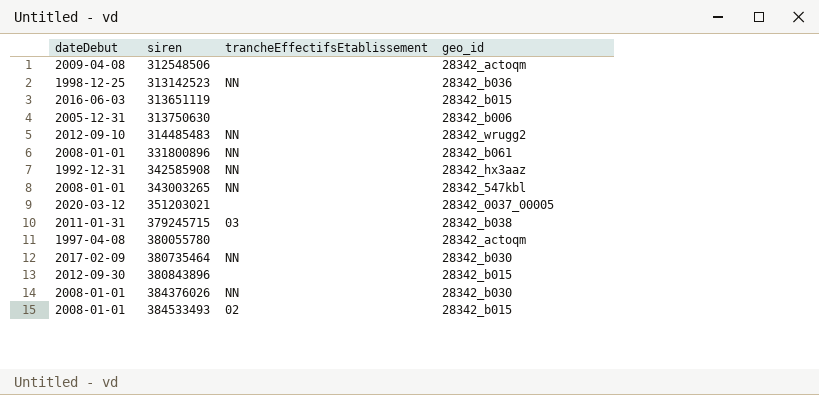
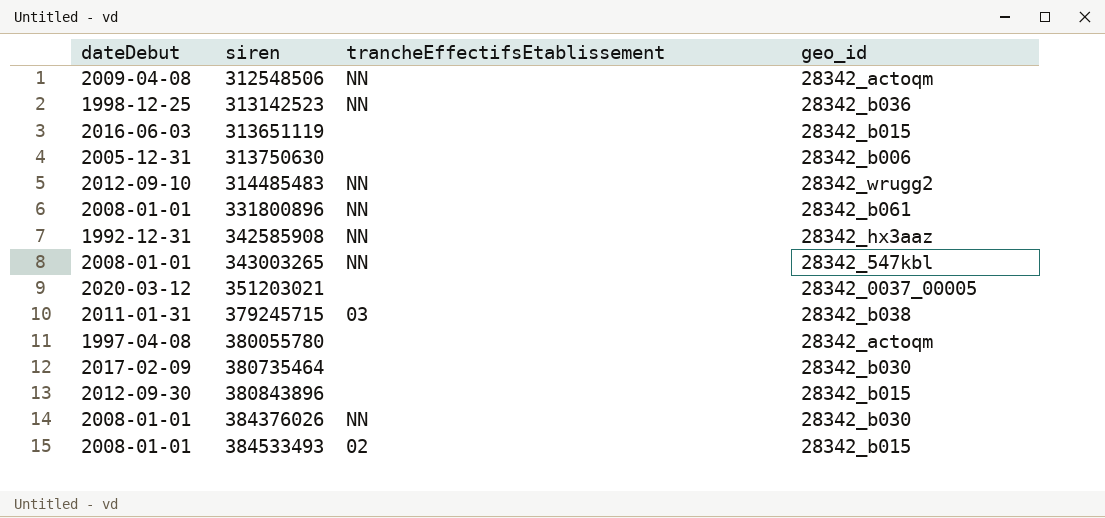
312548506 | trancheEffectifsEtablissement: none -> NN
380735464 | trancheEffectifsEtablissement: NN -> none

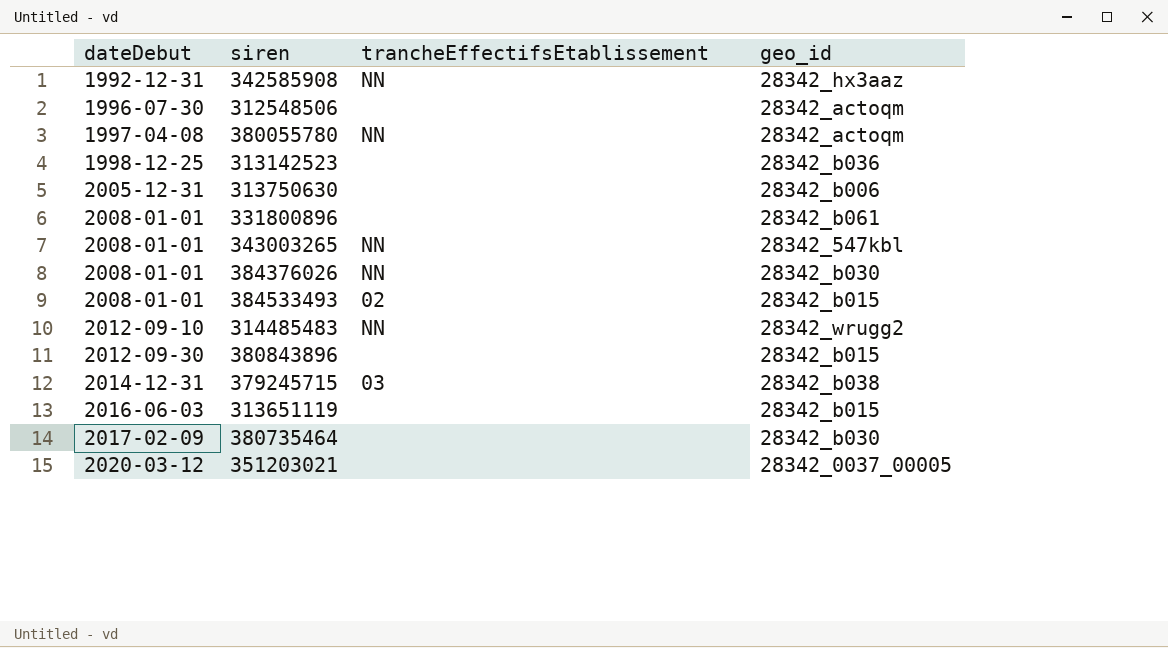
row order: siren ascending -> dateDebut ascending
312548506 | dateDebut: 2009-04-08 -> 1996-07-30
312548506 | trancheEffectifsEtablissement: NN -> none
380055780 | trancheEffectifsEtablissement: none -> NN
313142523 | trancheEffectifsEtablissement: NN -> none
331800896 | trancheEffectifsEtablissement: NN -> none
379245715 | dateDebut: 2011-01-31 -> 2014-12-31

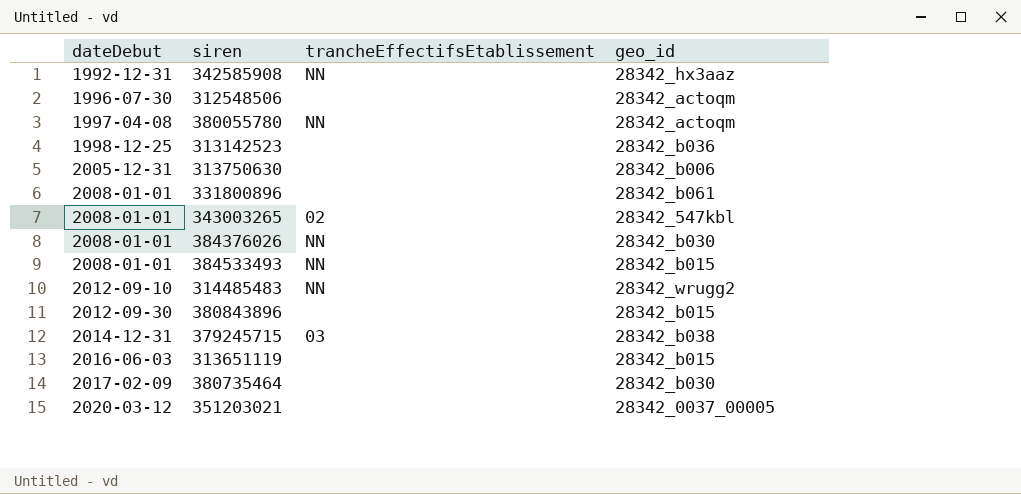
343003265 | trancheEffectifsEtablissement: NN -> 02
384533493 | trancheEffectifsEtablissement: 02 -> NN

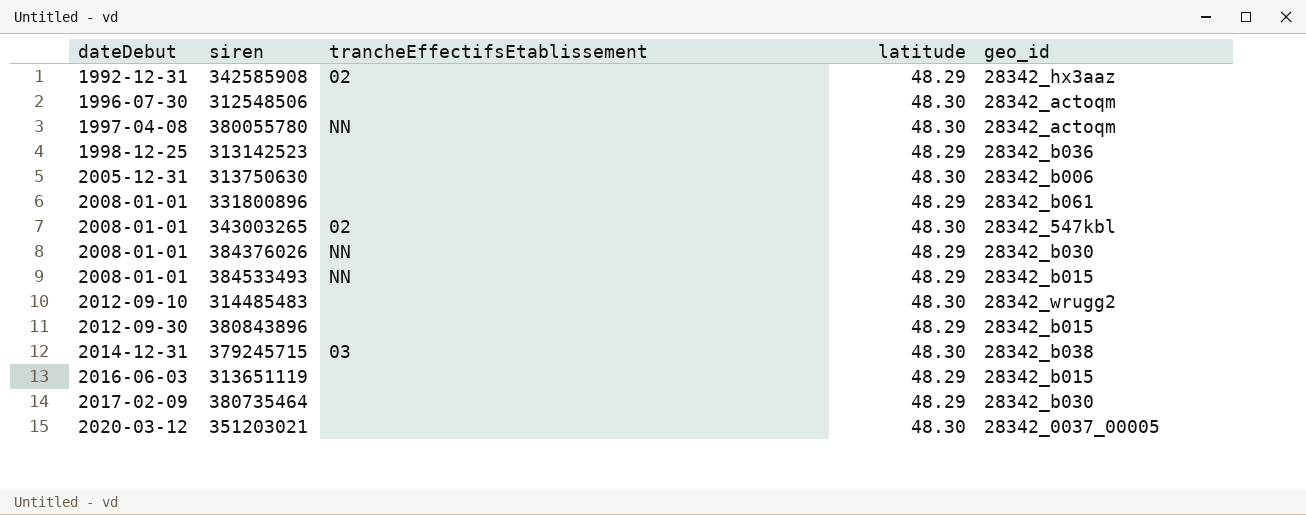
column latitude | position: none -> 4
342585908 | trancheEffectifsEtablissement: NN -> 02
314485483 | trancheEffectifsEtablissement: NN -> none

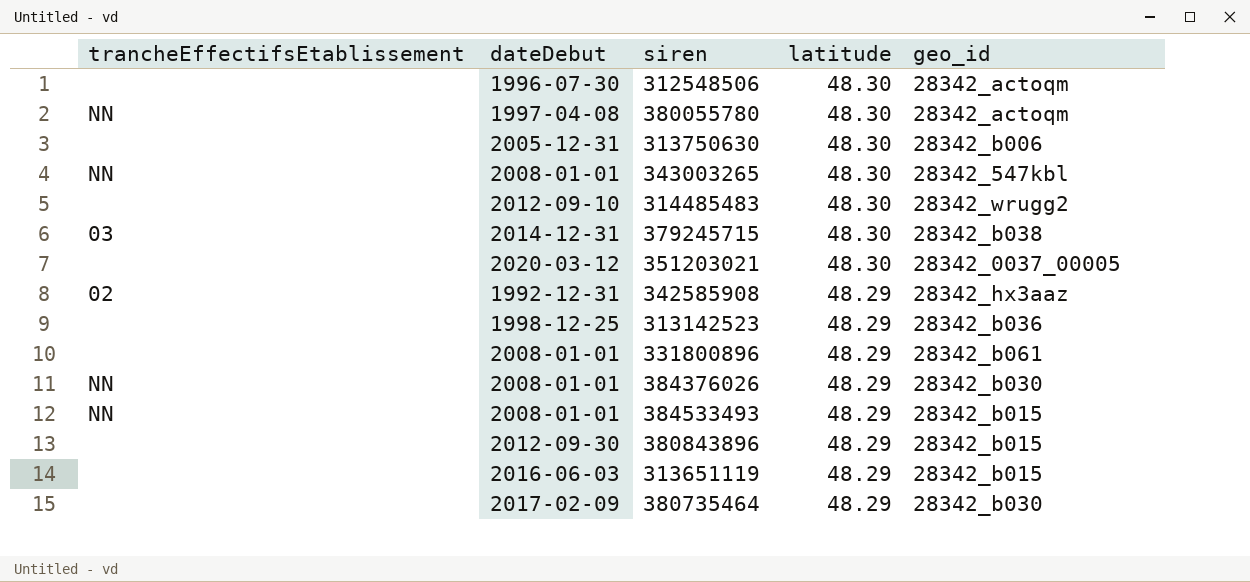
row order: dateDebut ascending -> latitude descending
column trancheEffectifsEtablissement | position: 3 -> 1
343003265 | trancheEffectifsEtablissement: 02 -> NN

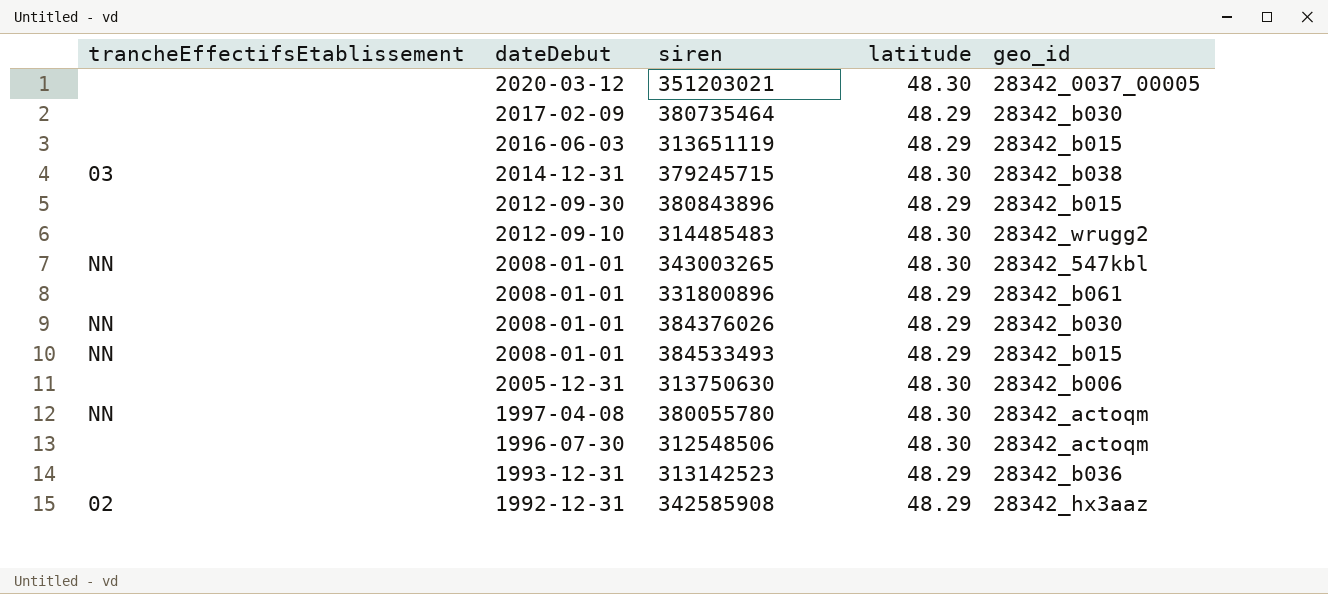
row order: latitude descending -> dateDebut descending
313142523 | dateDebut: 1998-12-25 -> 1993-12-31

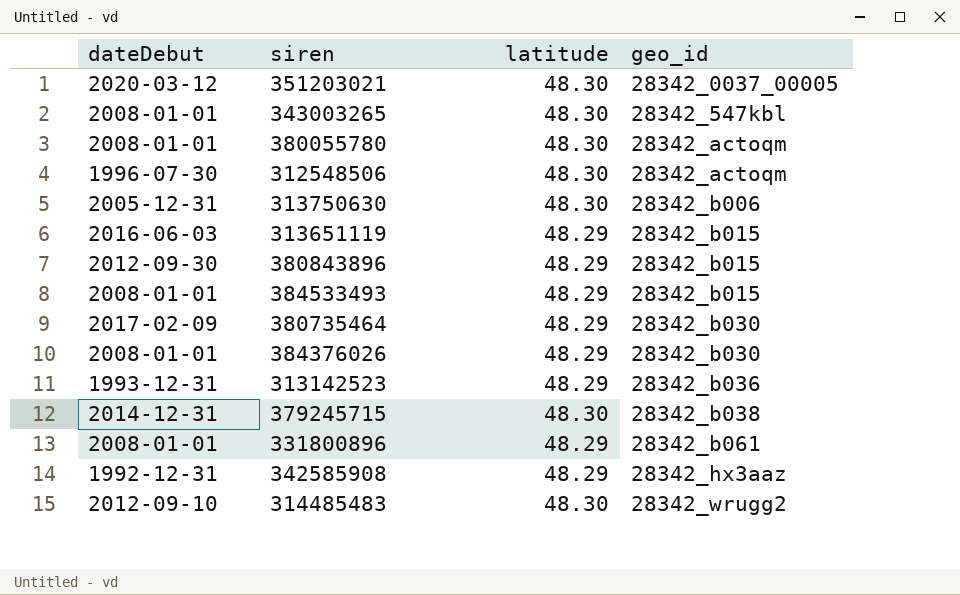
row order: dateDebut descending -> geo_id ascending
column trancheEffectifsEtablissement | position: 1 -> none
380055780 | dateDebut: 1997-04-08 -> 2008-01-01

